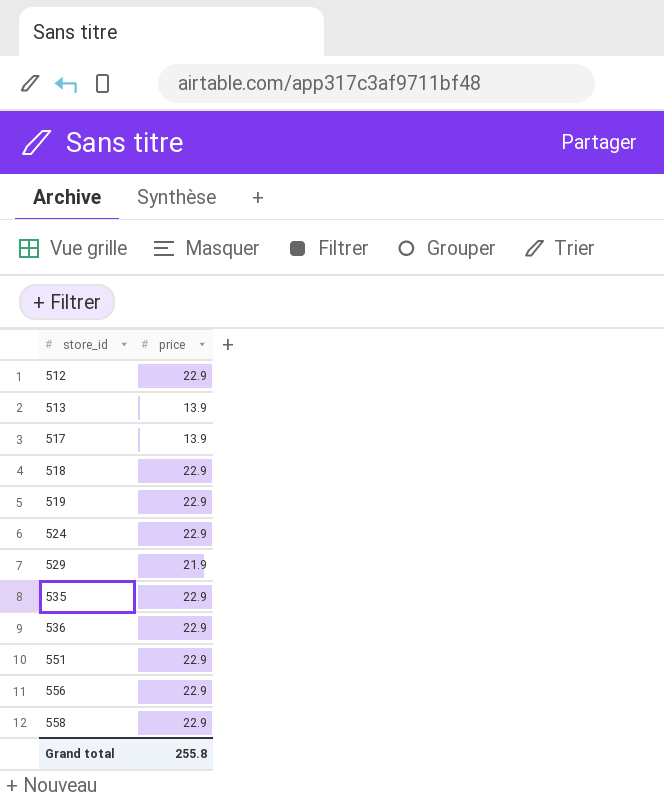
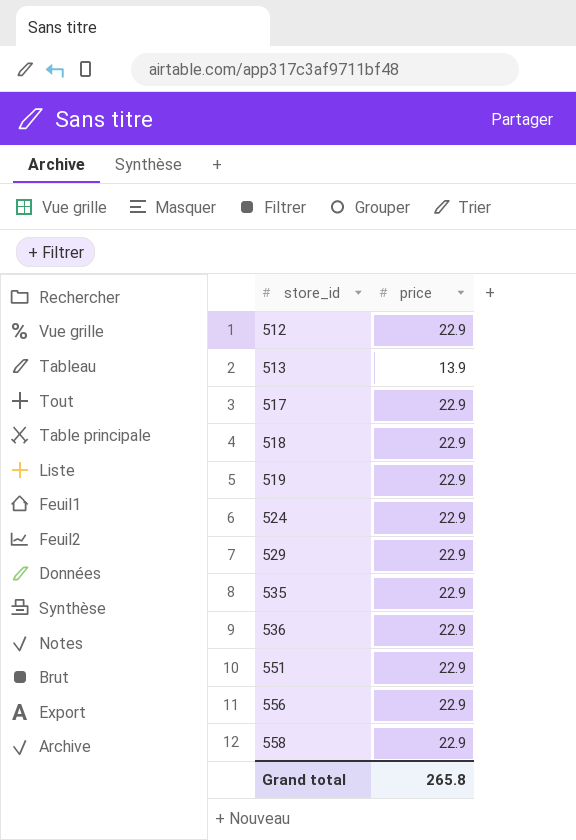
517 | price: 13.9 -> 22.9
529 | price: 21.9 -> 22.9
Grand total | price: 255.8 -> 265.8

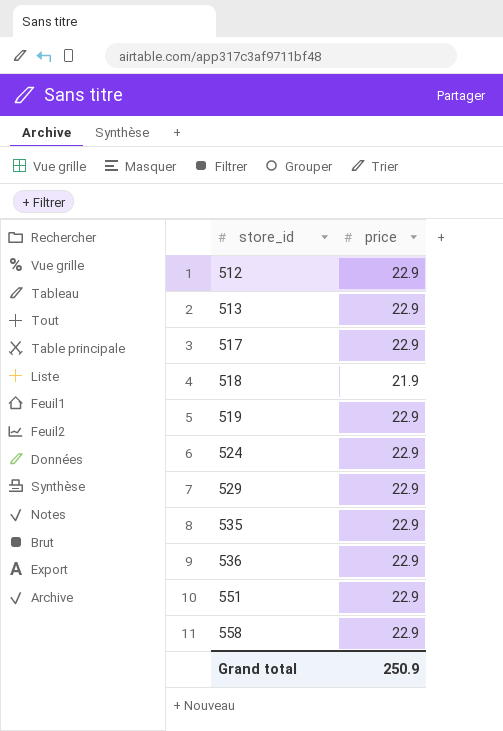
row 556: 22.9 -> none
513 | price: 13.9 -> 22.9
518 | price: 22.9 -> 21.9
Grand total | price: 265.8 -> 250.9

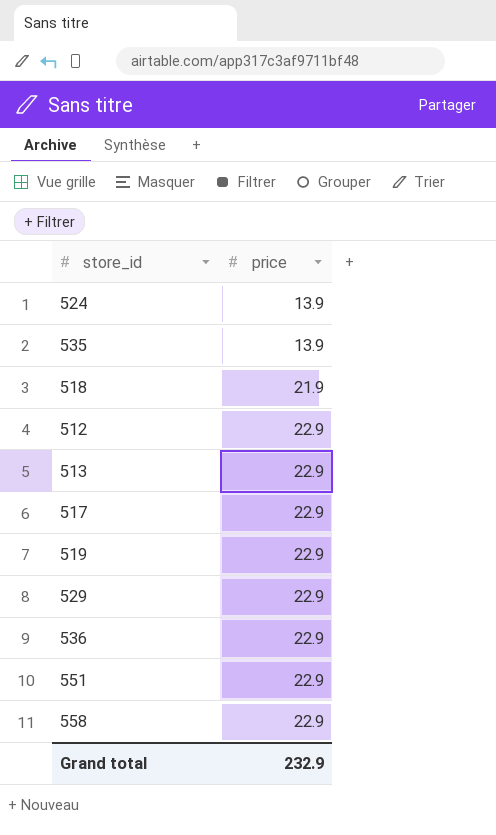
row order: store_id ascending -> price ascending
524 | price: 22.9 -> 13.9
535 | price: 22.9 -> 13.9
Grand total | price: 250.9 -> 232.9

